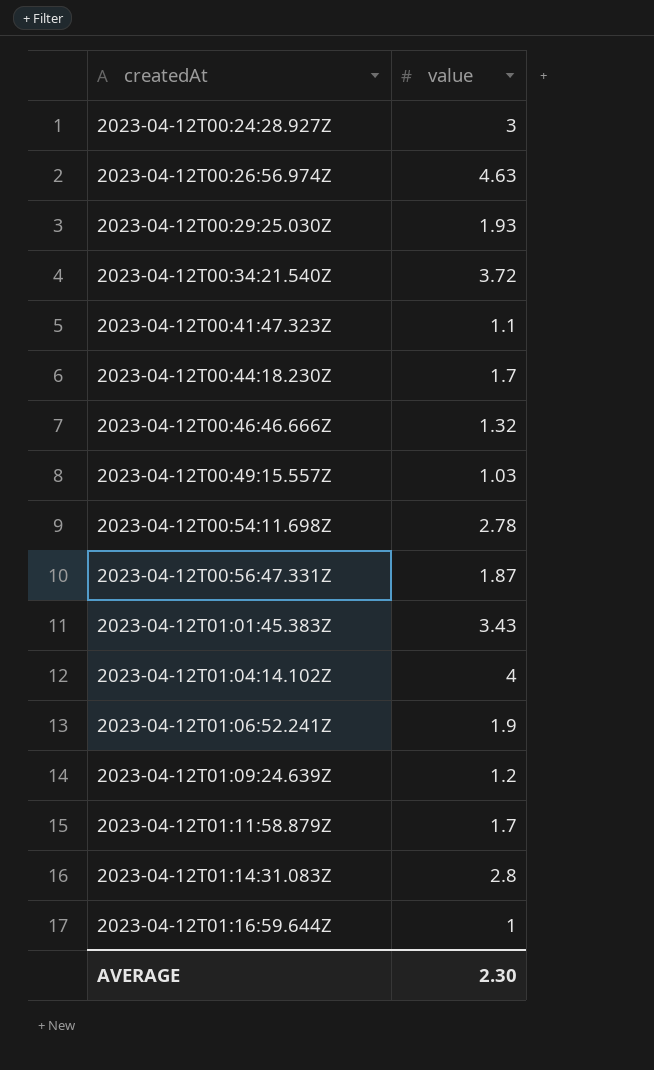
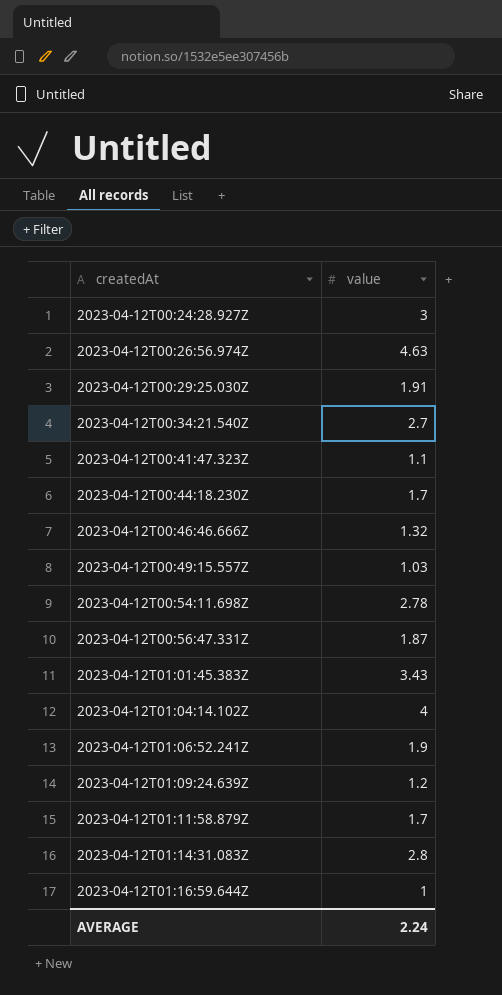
2023-04-12T00:29:25.030Z | value: 1.93 -> 1.91
2023-04-12T00:34:21.540Z | value: 3.72 -> 2.7
AVERAGE | value: 2.30 -> 2.24

